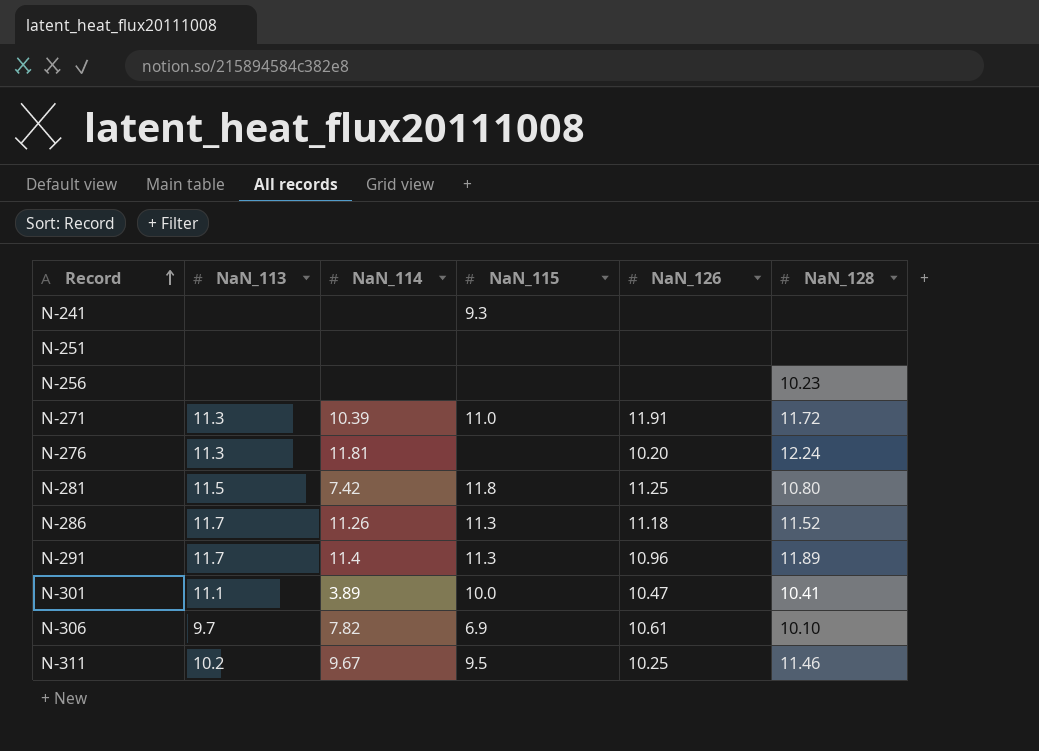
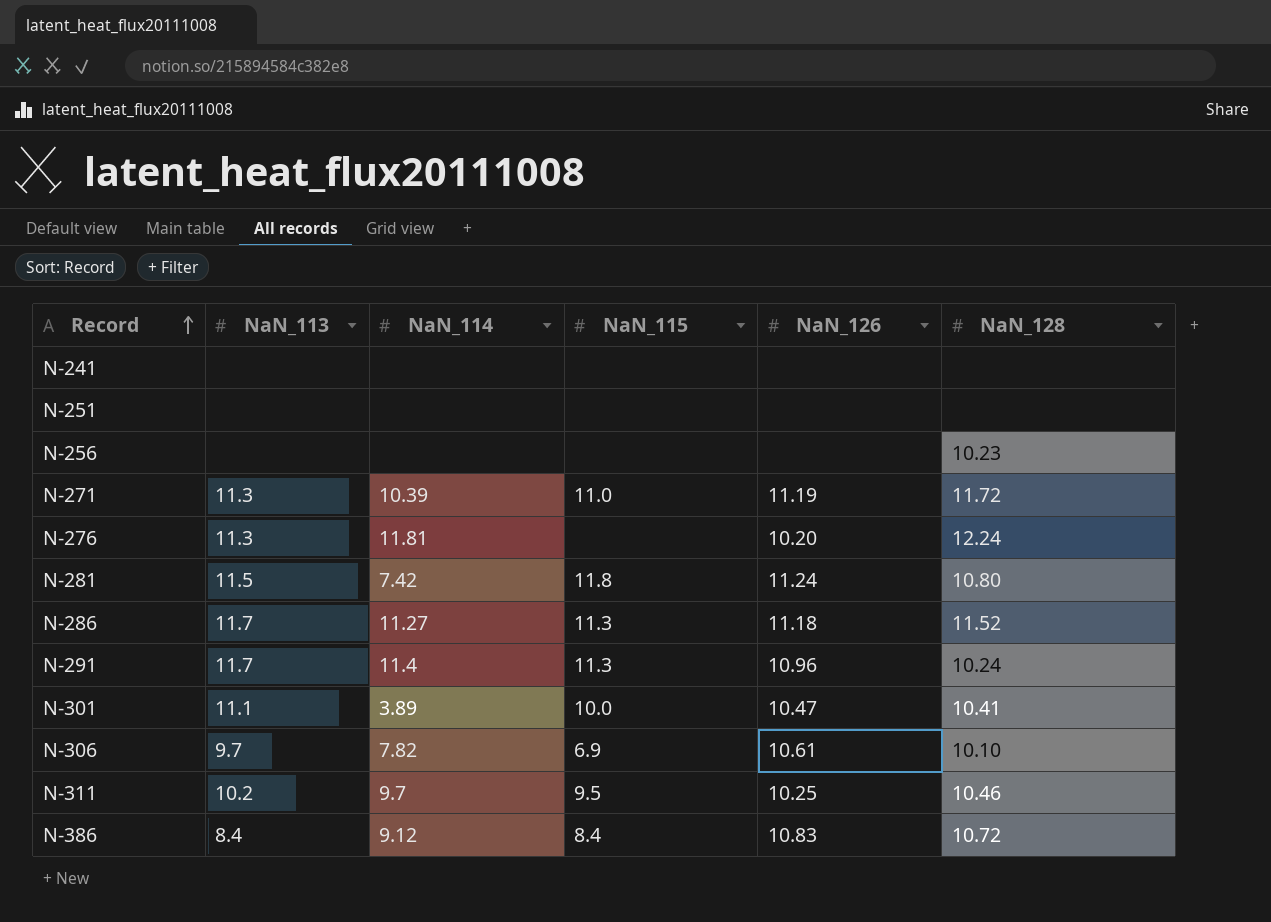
N-241 | NaN_115: 9.3 -> none
N-271 | NaN_126: 11.91 -> 11.19
N-281 | NaN_126: 11.25 -> 11.24
N-286 | NaN_114: 11.26 -> 11.27
N-291 | NaN_128: 11.89 -> 10.24
N-311 | NaN_114: 9.67 -> 9.7
N-311 | NaN_128: 11.46 -> 10.46
row N-386: none -> 8.4 | 9.12 | 8.4 | 10.83 | 10.72

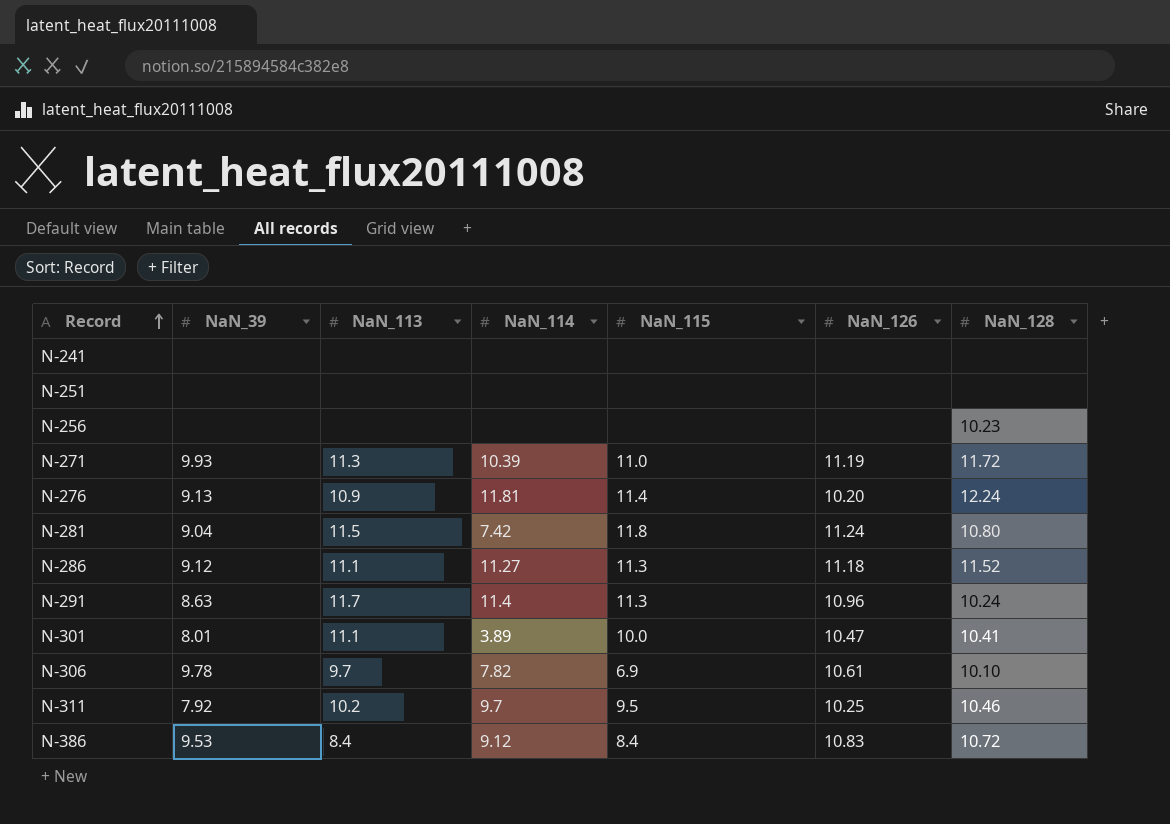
column NaN_39 | position: none -> 2
N-276 | NaN_113: 11.3 -> 10.9
N-276 | NaN_115: none -> 11.4
N-286 | NaN_113: 11.7 -> 11.1

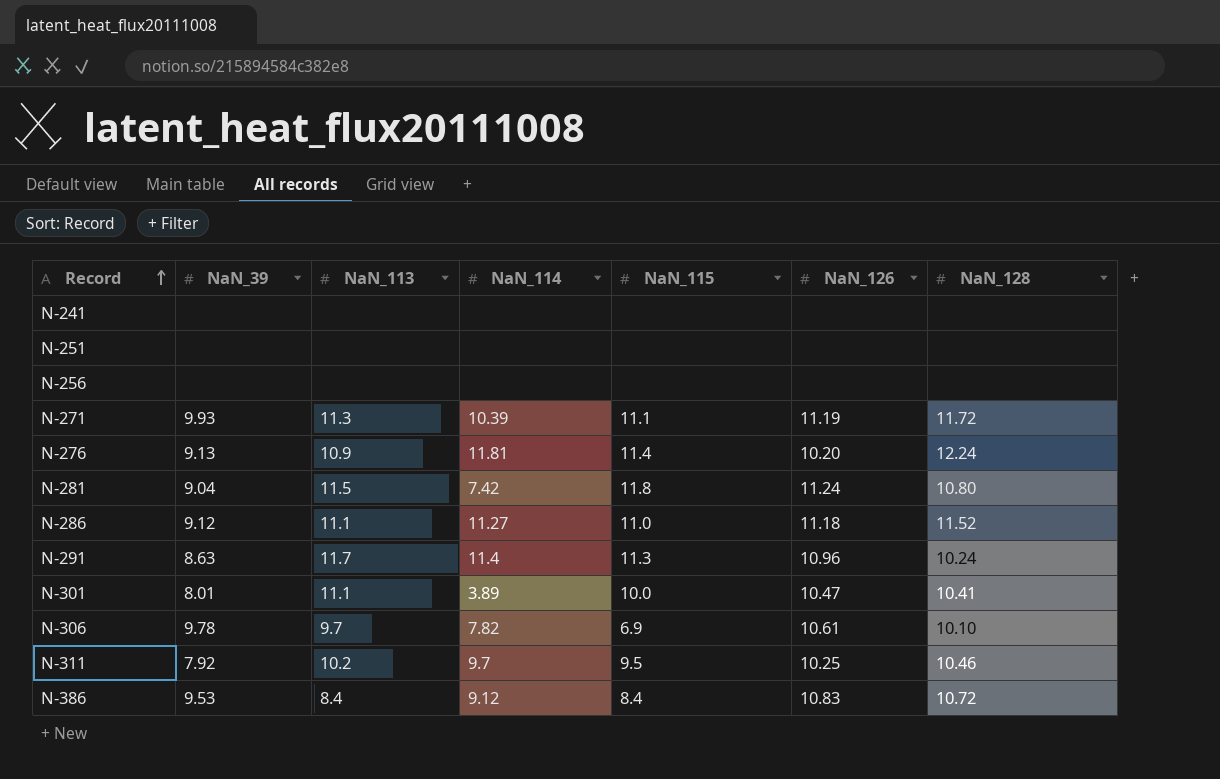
N-256 | NaN_128: 10.23 -> none
N-271 | NaN_115: 11.0 -> 11.1
N-286 | NaN_115: 11.3 -> 11.0

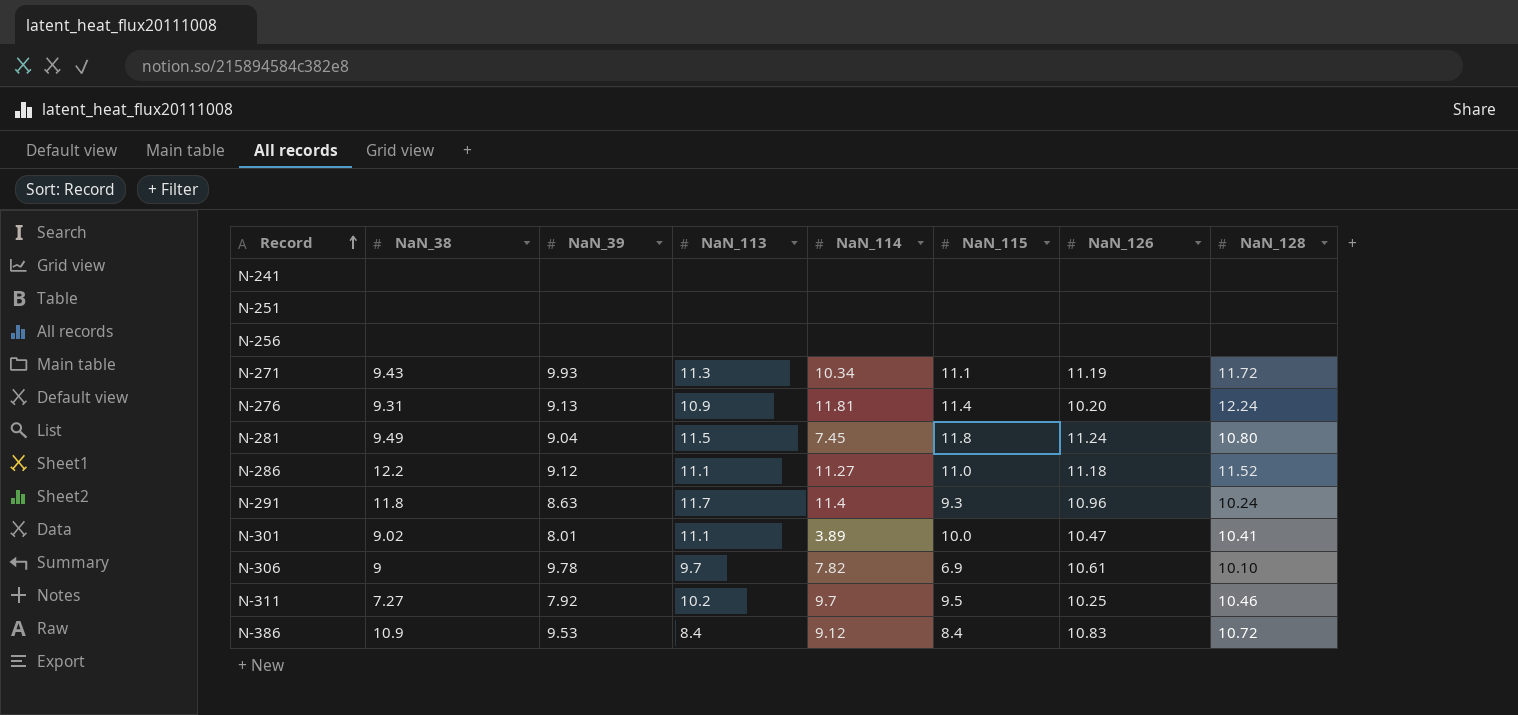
column NaN_38 | position: none -> 2
N-271 | NaN_114: 10.39 -> 10.34
N-281 | NaN_114: 7.42 -> 7.45
N-291 | NaN_115: 11.3 -> 9.3

